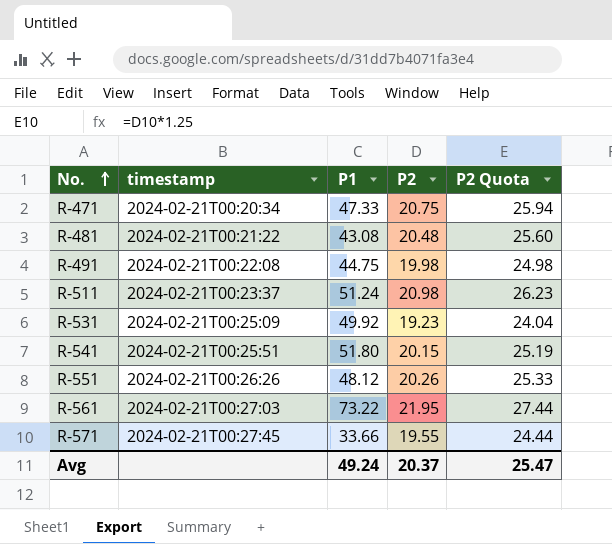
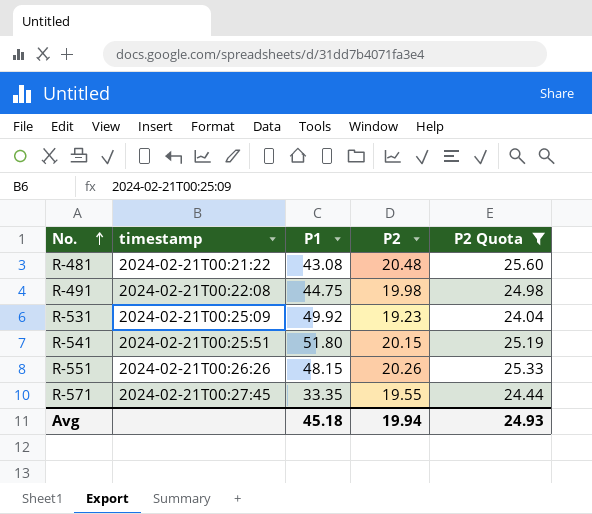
filter: none -> P2 Quota <= 25.60
R-551 | P1: 48.12 -> 48.15
R-571 | P1: 33.66 -> 33.35
Avg | P1: 49.24 -> 45.18
Avg | P2: 20.37 -> 19.94
Avg | P2 Quota: 25.47 -> 24.93

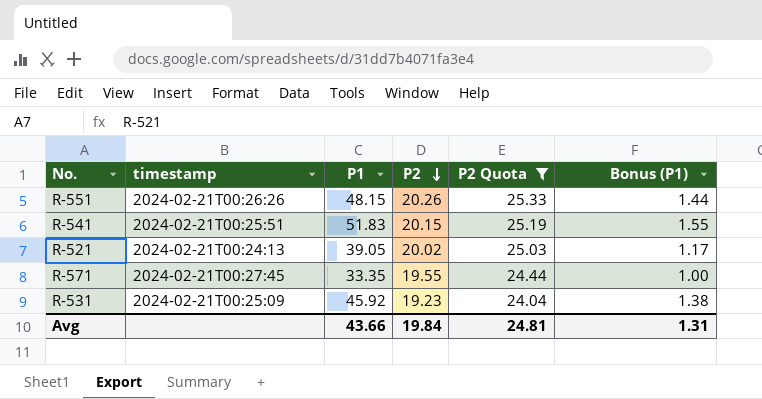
row order: No. ascending -> P2 descending
column Bonus (P1) | formula: none -> [P1] * 0.03
row R-481: 2024-02-21T00:21:22 | 43.08 | 20.48 | 25.60 -> none
row R-491: 2024-02-21T00:22:08 | 44.75 | 19.98 | 24.98 -> none
R-541 | P1: 51.80 -> 51.83
row R-521: none -> 2024-02-21T00:24:13 | 39.05 | 20.02 | 25.03 | 1.17
R-531 | P1: 49.92 -> 45.92
Avg | P1: 45.18 -> 43.66
Avg | P2: 19.94 -> 19.84
Avg | P2 Quota: 24.93 -> 24.81

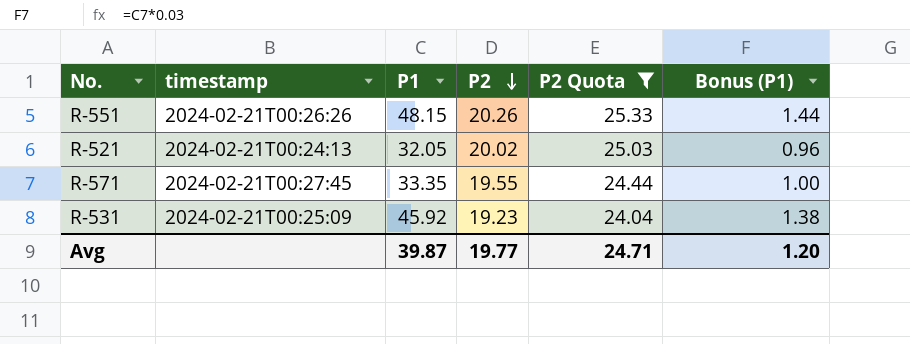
row R-541: 2024-02-21T00:25:51 | 51.83 | 20.15 | 25.19 | 1.55 -> none
R-521 | P1: 39.05 -> 32.05
R-521 | Bonus (P1): 1.17 -> 0.96
Avg | P1: 43.66 -> 39.87
Avg | P2: 19.84 -> 19.77
Avg | P2 Quota: 24.81 -> 24.71
Avg | Bonus (P1): 1.31 -> 1.20

